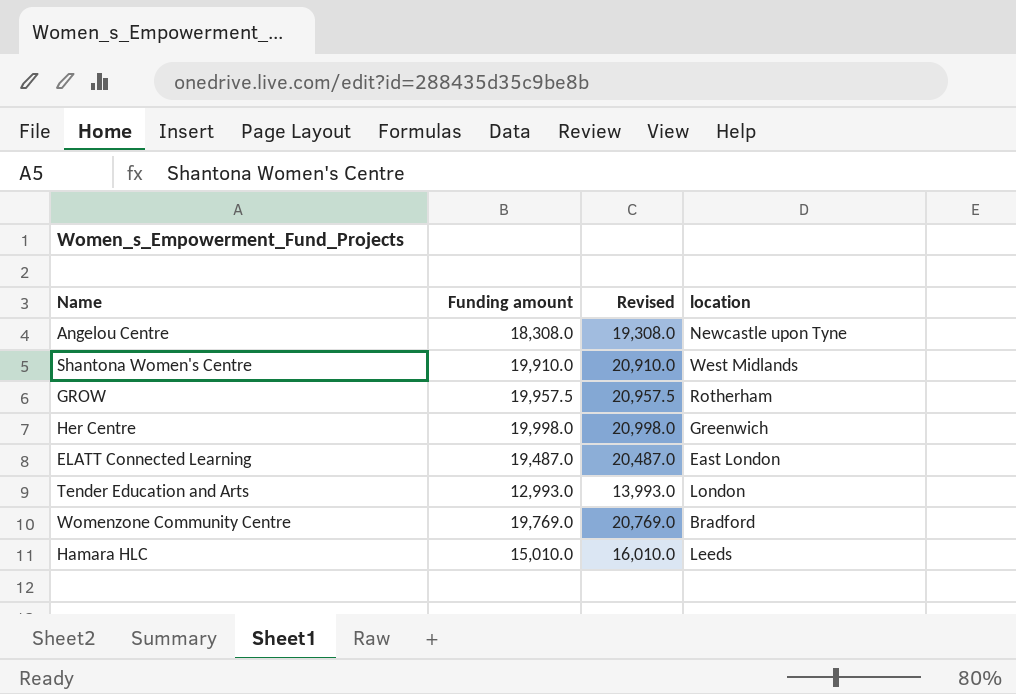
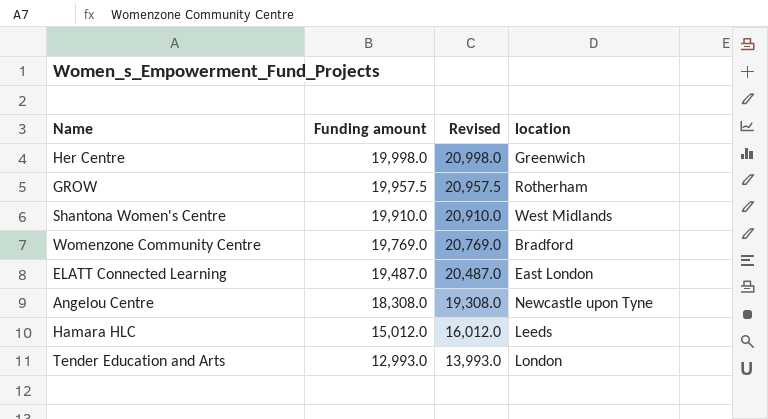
row order: none -> Funding amount descending
Hamara HLC | Funding amount: 15,010.0 -> 15,012.0
Hamara HLC | Revised: 16,010.0 -> 16,012.0

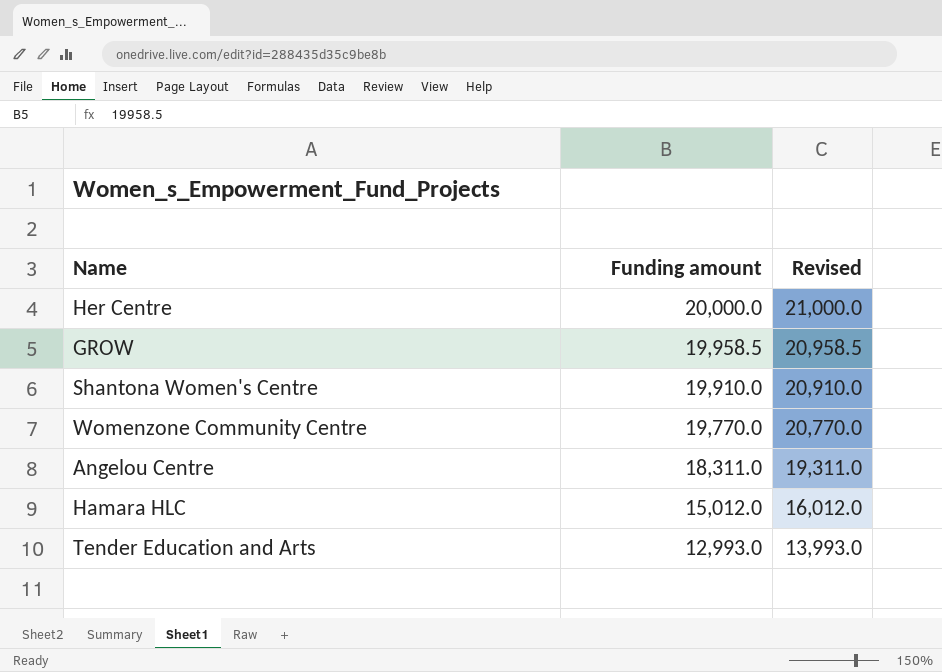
column location | position: 4 -> none
row ELATT Connected Learning: 19,487.0 | 20,487.0 | East London -> none
Her Centre | Funding amount: 19,998.0 -> 20,000.0
Her Centre | Revised: 20,998.0 -> 21,000.0
GROW | Funding amount: 19,957.5 -> 19,958.5
GROW | Revised: 20,957.5 -> 20,958.5
Womenzone Community Centre | Funding amount: 19,769.0 -> 19,770.0
Womenzone Community Centre | Revised: 20,769.0 -> 20,770.0
Angelou Centre | Funding amount: 18,308.0 -> 18,311.0
Angelou Centre | Revised: 19,308.0 -> 19,311.0

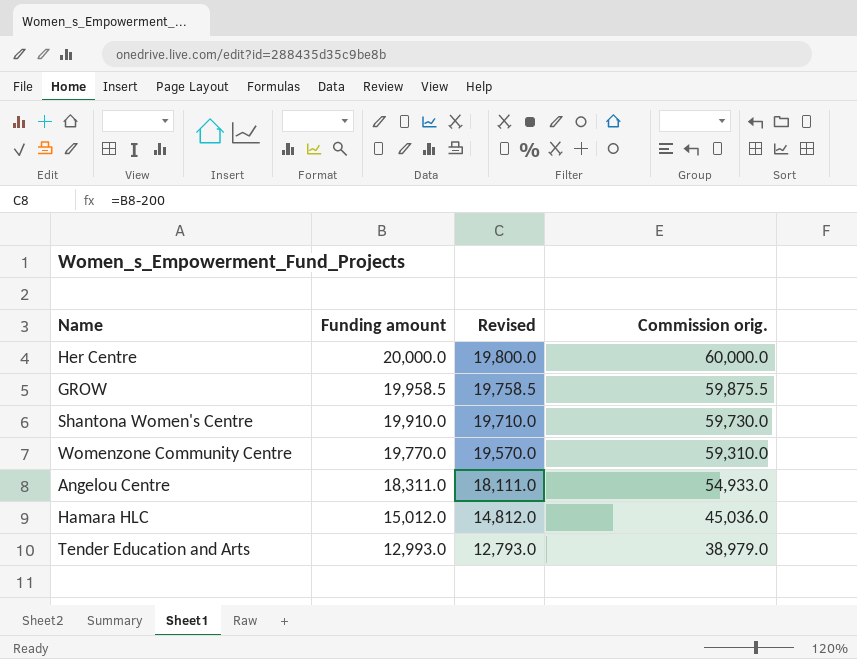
column Revised | formula: [Funding amount] + 1000 -> [Funding amount] - 200
column Commission orig. | formula: none -> [Funding amount] * 3

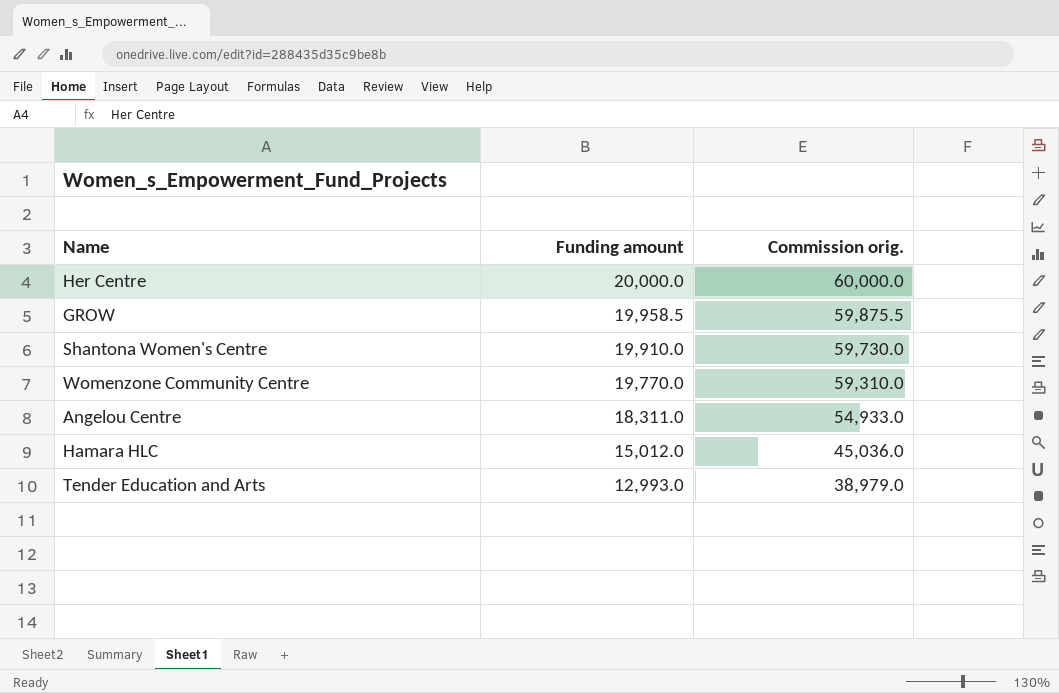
column Revised | formula: [Funding amount] - 200 -> none

